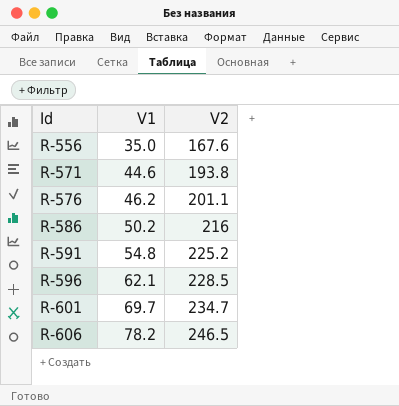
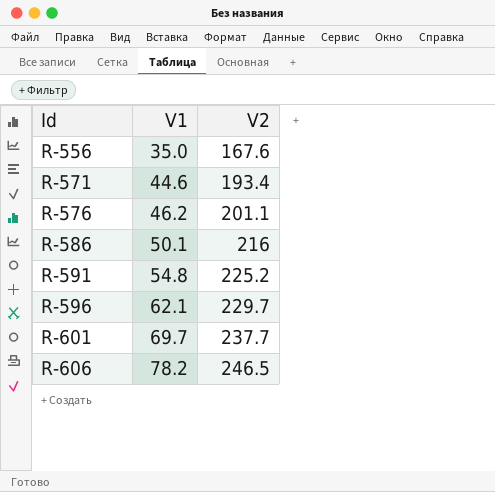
R-571 | V2: 193.8 -> 193.4
R-586 | V1: 50.2 -> 50.1
R-596 | V2: 228.5 -> 229.7
R-601 | V2: 234.7 -> 237.7

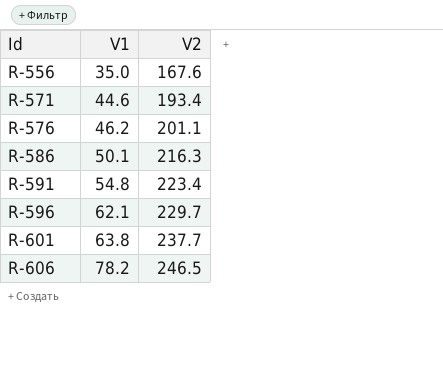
R-586 | V2: 216 -> 216.3
R-591 | V2: 225.2 -> 223.4
R-601 | V1: 69.7 -> 63.8

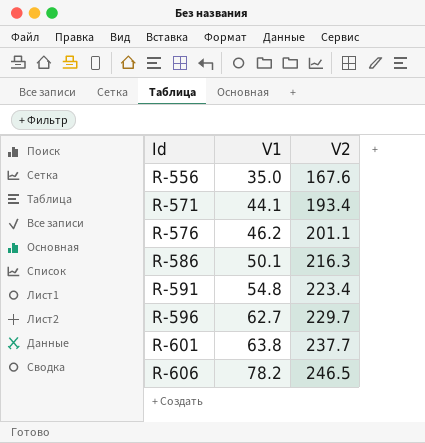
R-571 | V1: 44.6 -> 44.1
R-596 | V1: 62.1 -> 62.7

